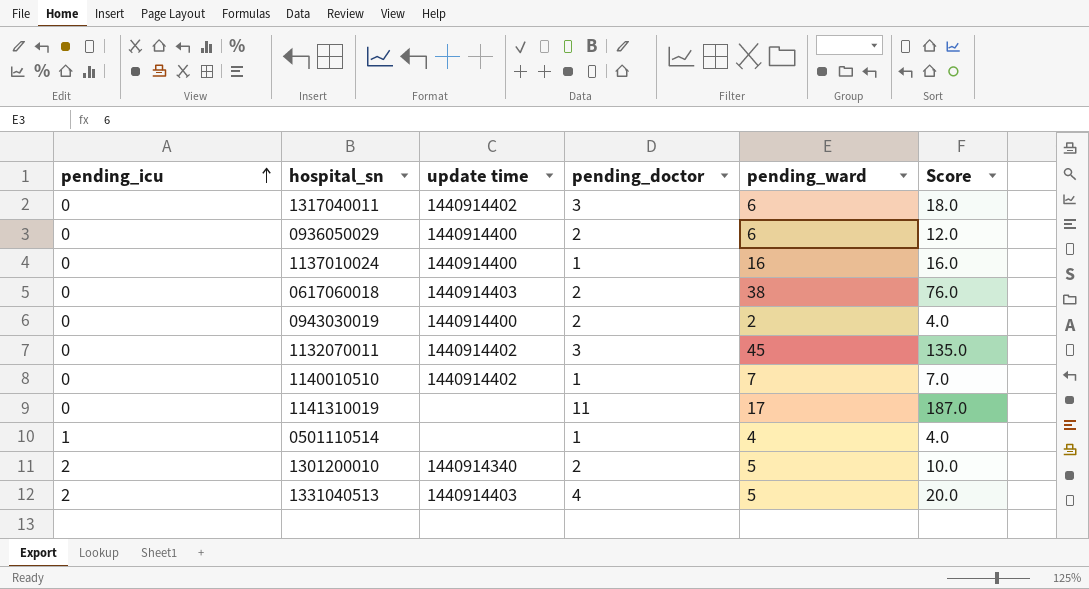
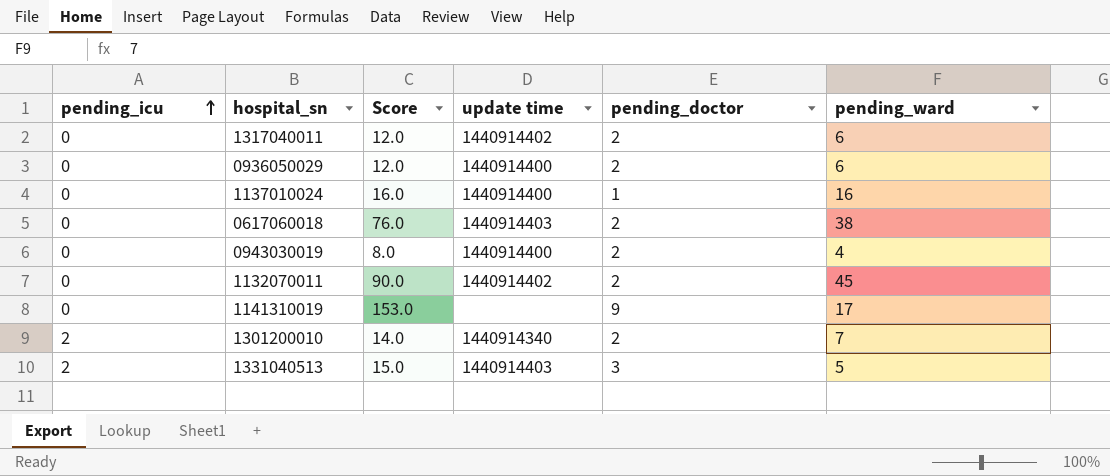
column Score | position: 6 -> 3
row 1140010510: 0 | 1440914402 | 1 | 7 | 7.0 -> none
row 0501110514: 1 | none | 1 | 4 | 4.0 -> none
1317040011 | Score: 18.0 -> 12.0
1317040011 | pending_doctor: 3 -> 2
0943030019 | Score: 4.0 -> 8.0
0943030019 | pending_ward: 2 -> 4
1132070011 | Score: 135.0 -> 90.0
1132070011 | pending_doctor: 3 -> 2
1141310019 | Score: 187.0 -> 153.0
1141310019 | pending_doctor: 11 -> 9
1301200010 | Score: 10.0 -> 14.0
1301200010 | pending_ward: 5 -> 7
1331040513 | Score: 20.0 -> 15.0
1331040513 | pending_doctor: 4 -> 3

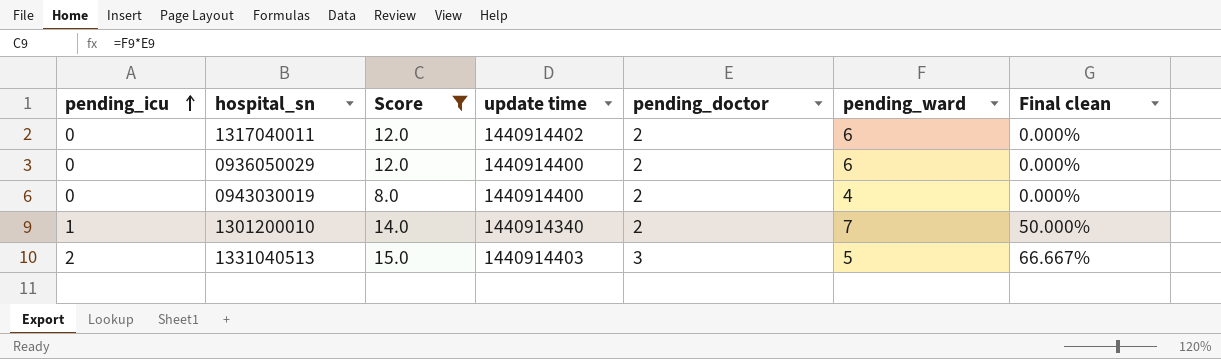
filter: none -> Score <= 15.0
column Final clean | formula: none -> [pending_icu] / [pending_doctor]
1301200010 | pending_icu: 2 -> 1

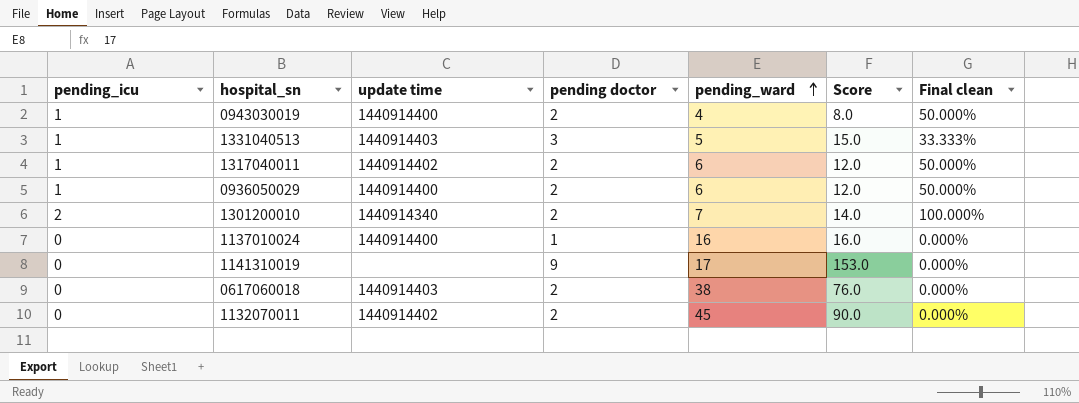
filter: Score <= 15.0 -> none
row order: pending_icu ascending -> pending_ward ascending
column name: pending_doctor -> pending doctor
column Score | position: 3 -> 6
0943030019 | pending_icu: 0 -> 1
0943030019 | Final clean: 0.000% -> 50.000%
1331040513 | pending_icu: 2 -> 1
1331040513 | Final clean: 66.667% -> 33.333%
1317040011 | pending_icu: 0 -> 1
1317040011 | Final clean: 0.000% -> 50.000%
0936050029 | pending_icu: 0 -> 1
0936050029 | Final clean: 0.000% -> 50.000%
1301200010 | pending_icu: 1 -> 2
1301200010 | Final clean: 50.000% -> 100.000%

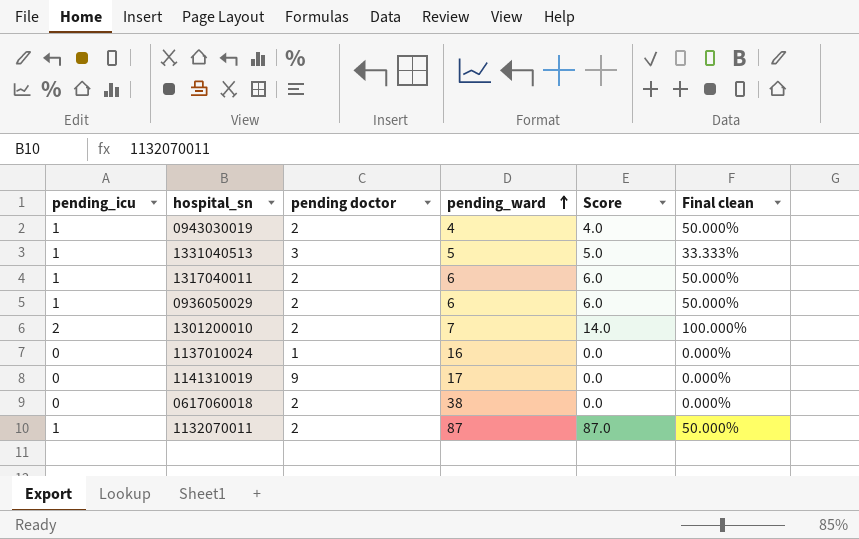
column update time | position: 3 -> none
column Score | formula: [pending doctor] * [pending_ward] -> [pending_icu] * [pending_ward]
1132070011 | pending_icu: 0 -> 1
1132070011 | pending_ward: 45 -> 87
1132070011 | Final clean: 0.000% -> 50.000%

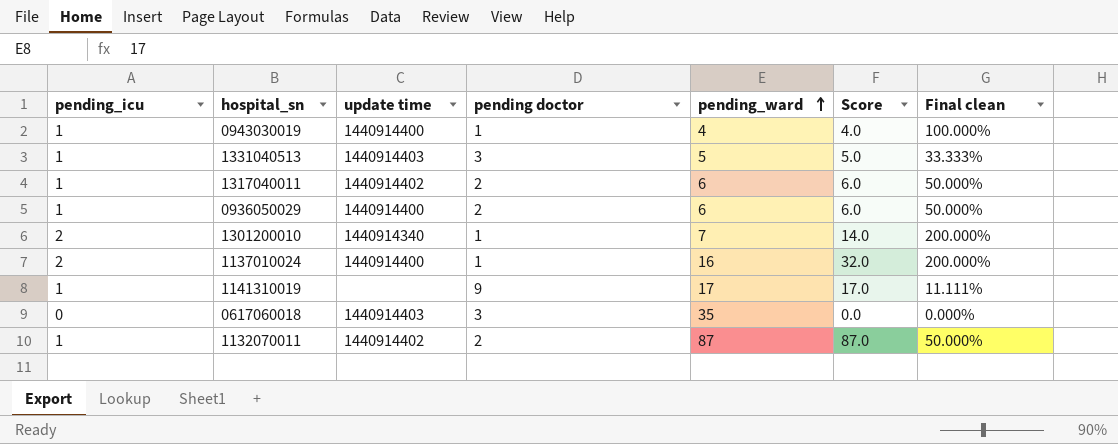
column update time | position: none -> 3
0943030019 | pending doctor: 2 -> 1
0943030019 | Final clean: 50.000% -> 100.000%
1301200010 | pending doctor: 2 -> 1
1301200010 | Final clean: 100.000% -> 200.000%
1137010024 | pending_icu: 0 -> 2
1137010024 | Score: 0.0 -> 32.0
1137010024 | Final clean: 0.000% -> 200.000%
1141310019 | pending_icu: 0 -> 1
1141310019 | Score: 0.0 -> 17.0
1141310019 | Final clean: 0.000% -> 11.111%
0617060018 | pending doctor: 2 -> 3
0617060018 | pending_ward: 38 -> 35

